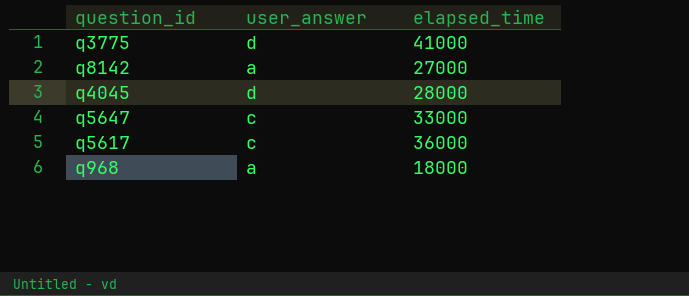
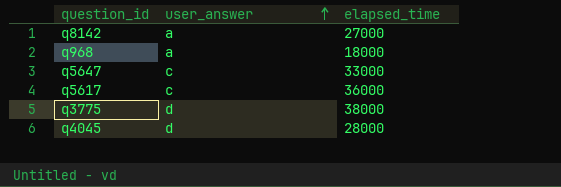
row order: none -> user_answer ascending
q3775 | elapsed_time: 41000 -> 38000

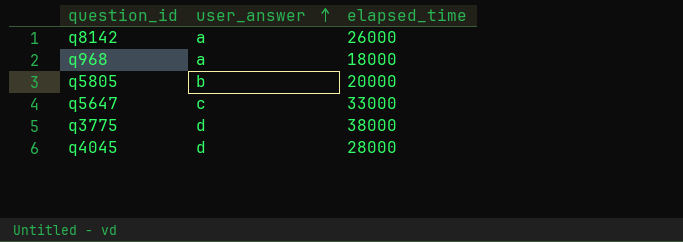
row q5617: c | 36000 -> none
q8142 | elapsed_time: 27000 -> 26000
row q5805: none -> b | 20000

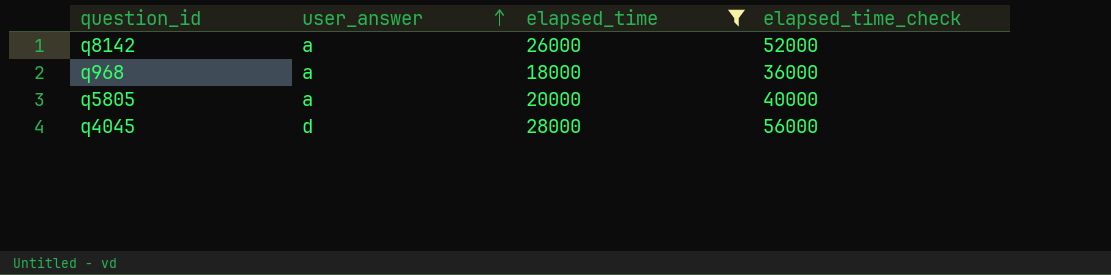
filter: none -> elapsed_time <= 28000
column elapsed_time_check | formula: none -> [elapsed_time] * 2
q5805 | user_answer: b -> a

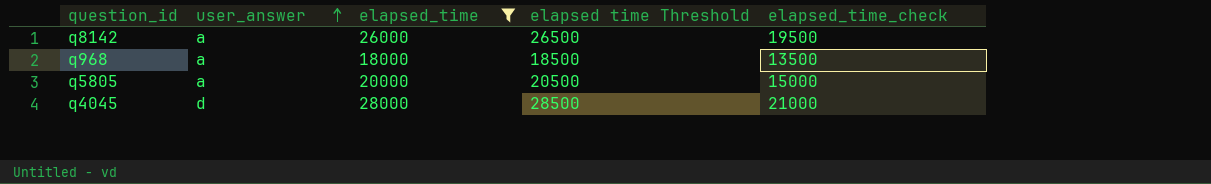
column elapsed time Threshold | formula: none -> [elapsed_time] + 500
column elapsed_time_check | formula: [elapsed_time] * 2 -> [elapsed_time] * 0.75

